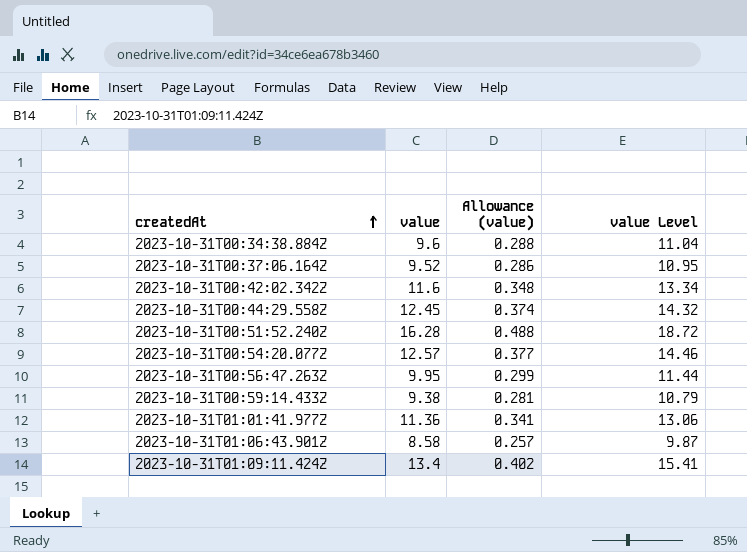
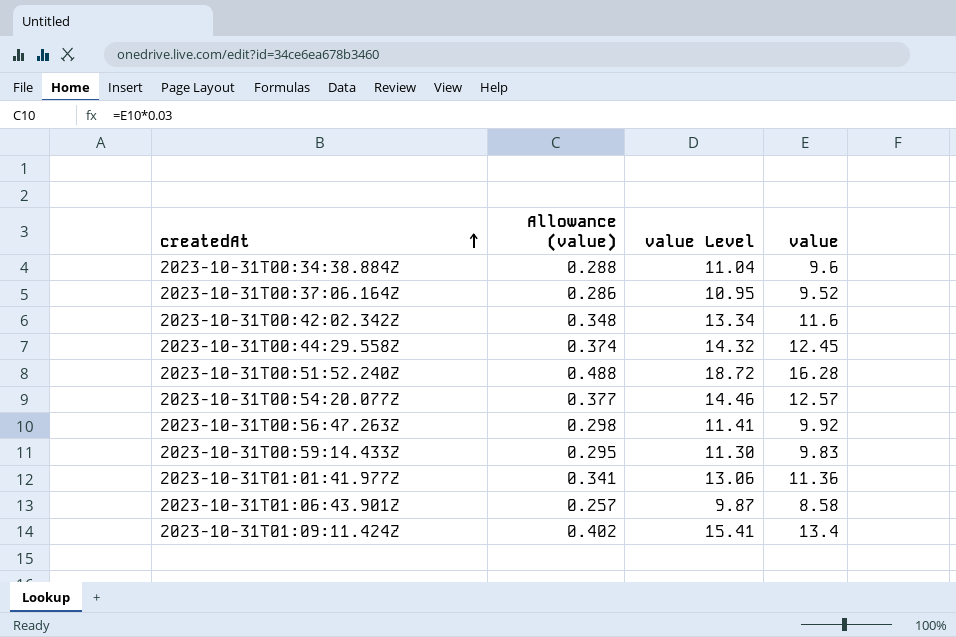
column value | position: 2 -> 4
2023-10-31T00:56:47.263Z | Allowance (value): 0.299 -> 0.298
2023-10-31T00:56:47.263Z | value Level: 11.44 -> 11.41
2023-10-31T00:56:47.263Z | value: 9.95 -> 9.92
2023-10-31T00:59:14.433Z | Allowance (value): 0.281 -> 0.295
2023-10-31T00:59:14.433Z | value Level: 10.79 -> 11.30
2023-10-31T00:59:14.433Z | value: 9.38 -> 9.83

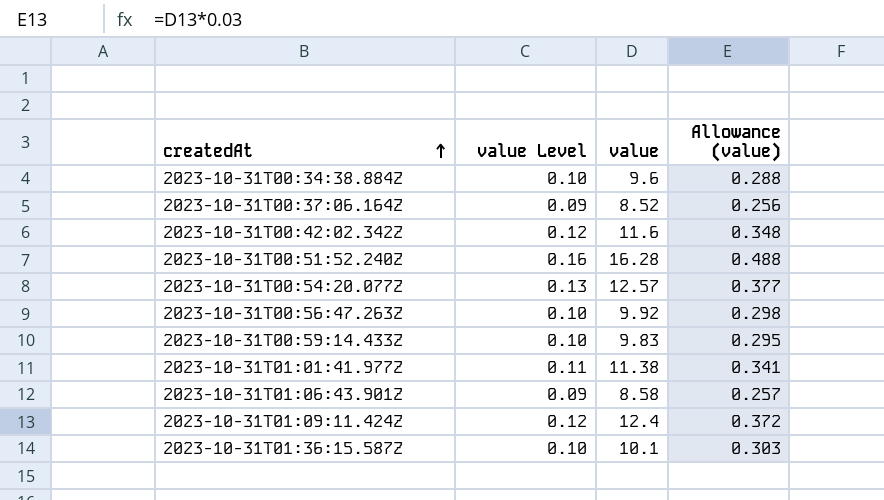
column value Level | formula: [value] * 1.15 -> [value] * 0.01
column Allowance (value) | position: 2 -> 4
row 2023-10-31T00:44:29.558Z: 0.374 | 14.32 | 12.45 -> none
2023-10-31T00:37:06.164Z | value: 9.52 -> 8.52
2023-10-31T00:37:06.164Z | Allowance (value): 0.286 -> 0.256
2023-10-31T01:01:41.977Z | value: 11.36 -> 11.38
2023-10-31T01:09:11.424Z | value: 13.4 -> 12.4
2023-10-31T01:09:11.424Z | Allowance (value): 0.402 -> 0.372
row 2023-10-31T01:36:15.587Z: none -> 0.10 | 10.1 | 0.303

